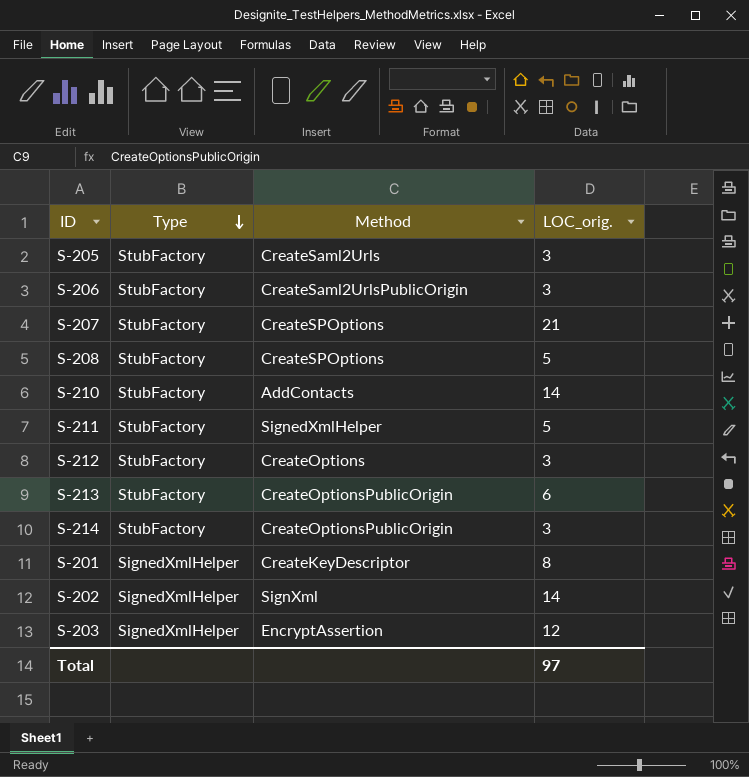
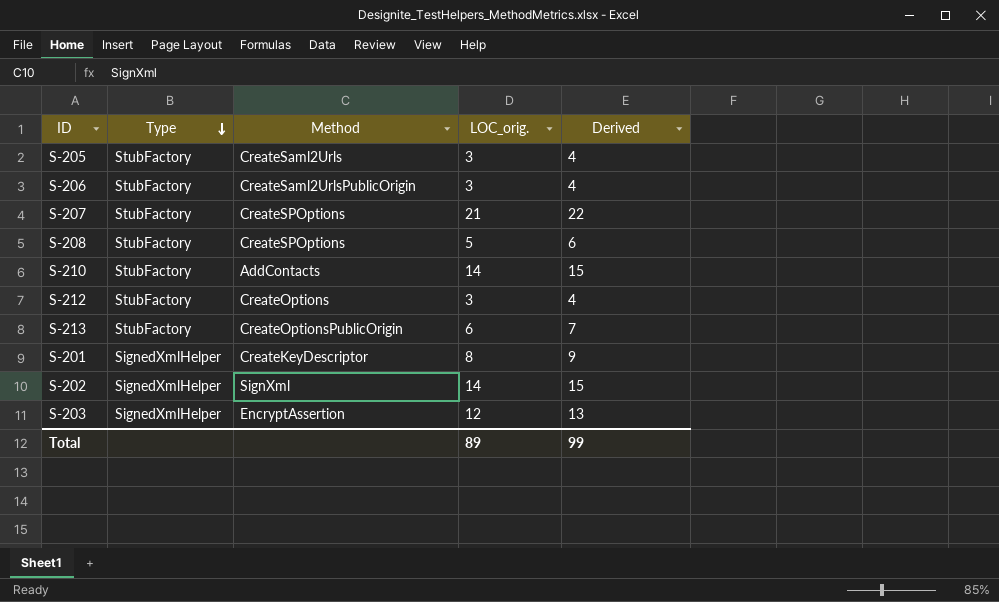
column Derived | formula: none -> [LOC_orig.] + 1
row S-211: StubFactory | SignedXmlHelper | 5 -> none
row S-214: StubFactory | CreateOptionsPublicOrigin | 3 -> none
Total | LOC_orig.: 97 -> 89

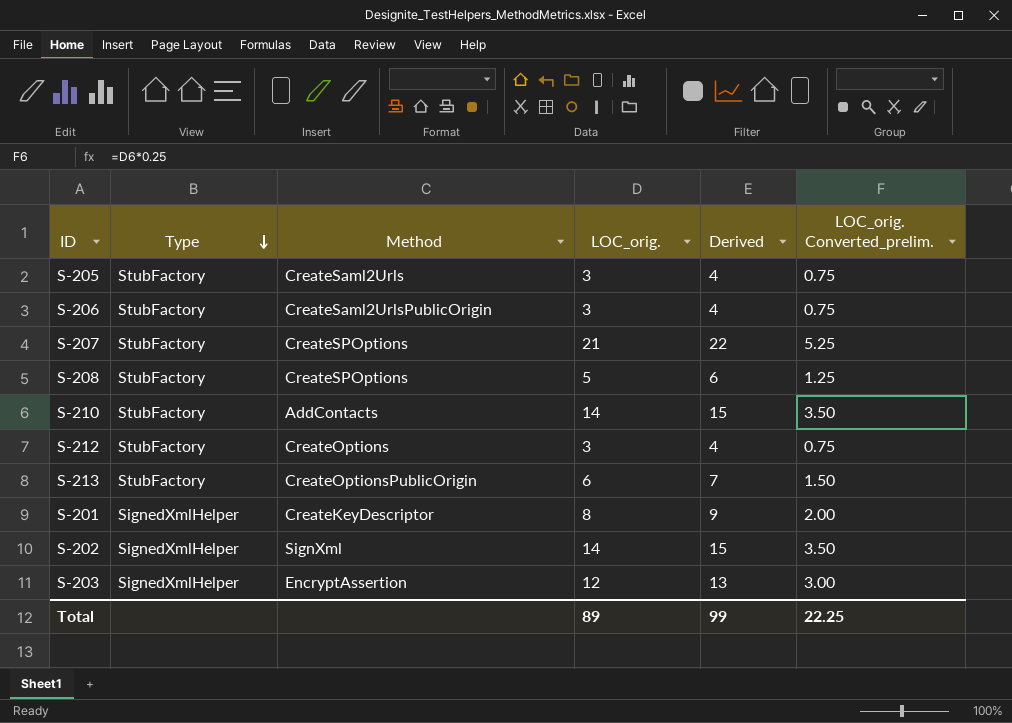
column LOC_orig. Converted_prelim. | formula: none -> [LOC_orig.] * 0.25

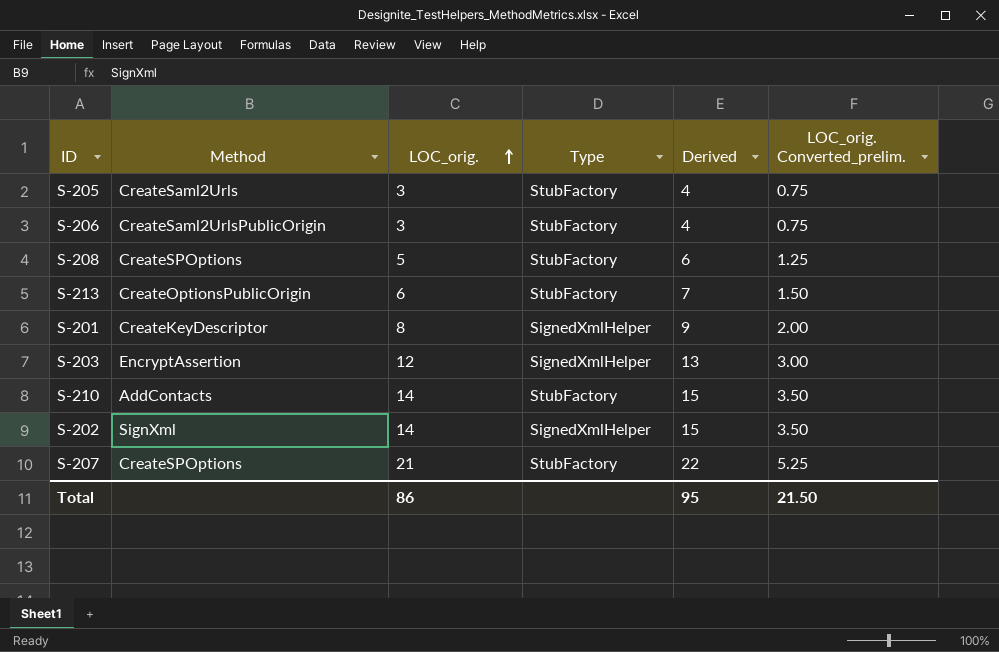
row order: Type descending -> LOC_orig. ascending
column Type | position: 2 -> 4
row S-212: StubFactory | CreateOptions | 3 | 4 | 0.75 -> none
Total | LOC_orig.: 89 -> 86
Total | Derived: 99 -> 95
Total | LOC_orig. Converted_prelim.: 22.25 -> 21.50

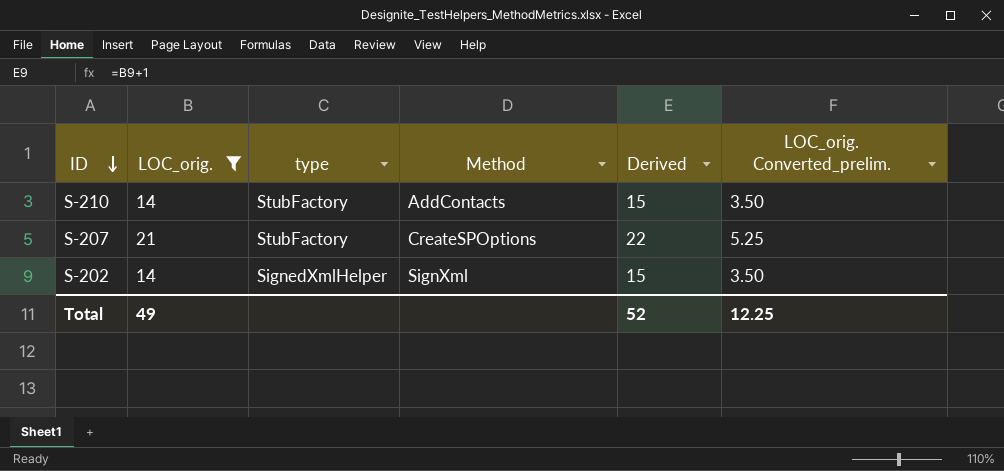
filter: none -> LOC_orig. >= 14
row order: LOC_orig. ascending -> ID descending
column name: Type -> type
column Method | position: 2 -> 4
Total | LOC_orig.: 86 -> 49
Total | Derived: 95 -> 52
Total | LOC_orig. Converted_prelim.: 21.50 -> 12.25

